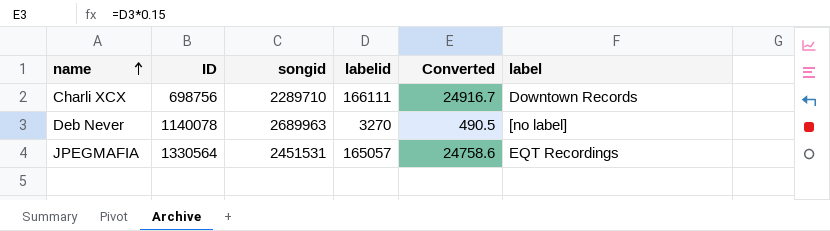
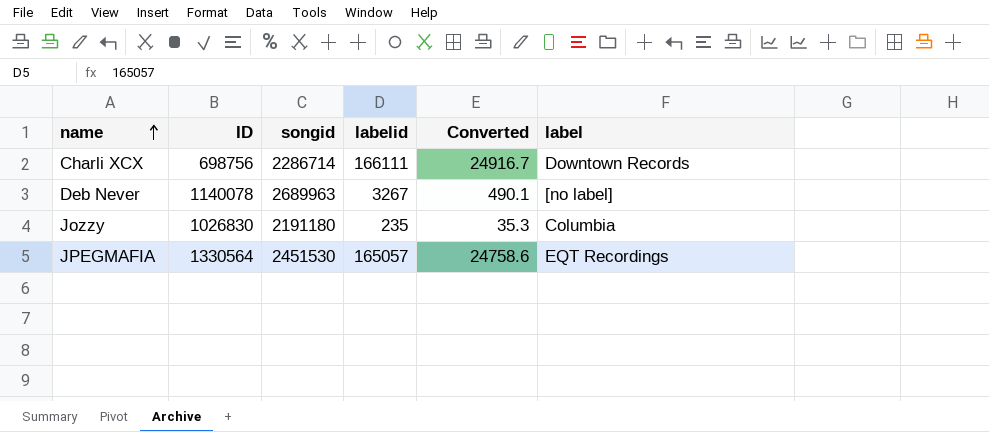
Charli XCX | songid: 2289710 -> 2286714
Deb Never | labelid: 3270 -> 3267
Deb Never | Converted: 490.5 -> 490.1
row Jozzy: none -> 1026830 | 2191180 | 235 | 35.3 | Columbia
JPEGMAFIA | songid: 2451531 -> 2451530

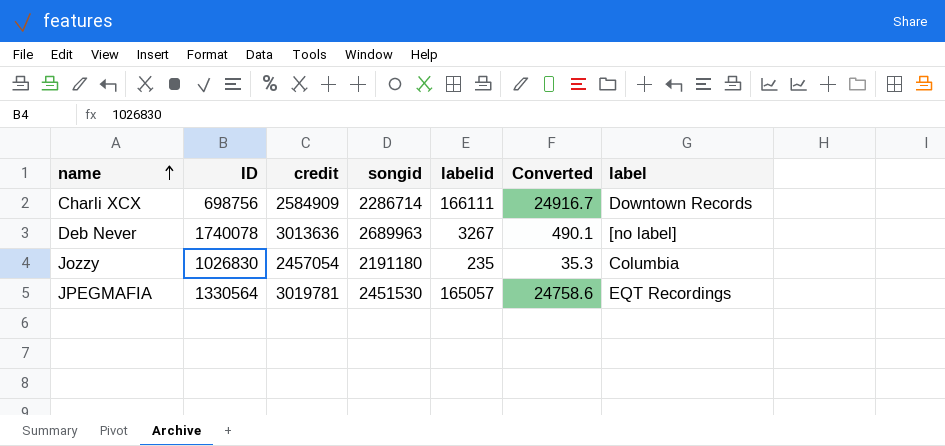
column credit | position: none -> 3
Deb Never | ID: 1140078 -> 1740078

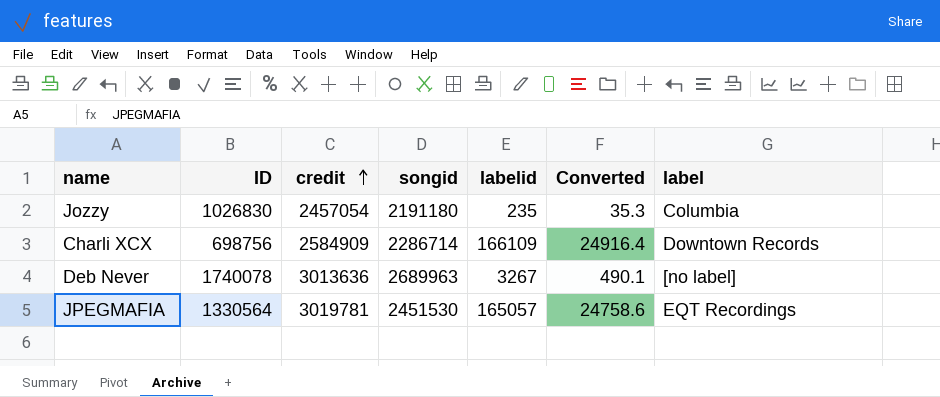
row order: name ascending -> credit ascending
Charli XCX | labelid: 166111 -> 166109
Charli XCX | Converted: 24916.7 -> 24916.4

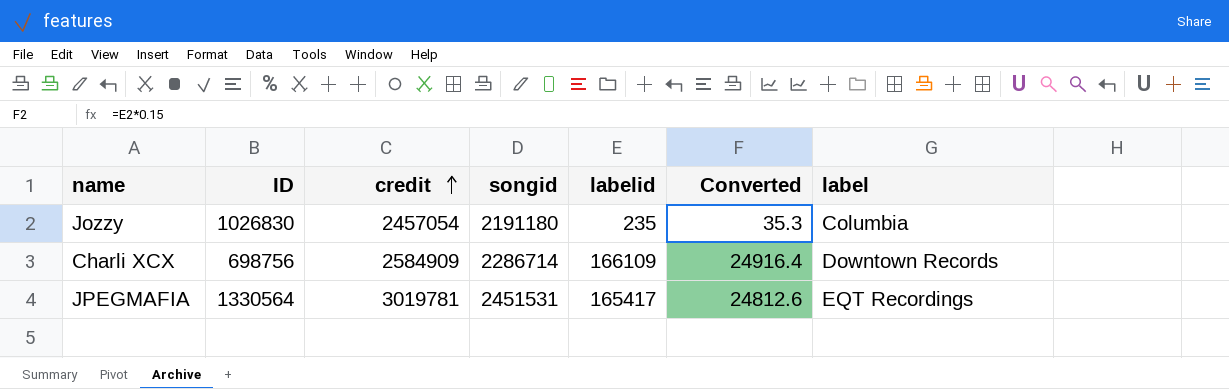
row Deb Never: 1740078 | 3013636 | 2689963 | 3267 | 490.1 | [no label] -> none
JPEGMAFIA | songid: 2451530 -> 2451531
JPEGMAFIA | labelid: 165057 -> 165417
JPEGMAFIA | Converted: 24758.6 -> 24812.6

